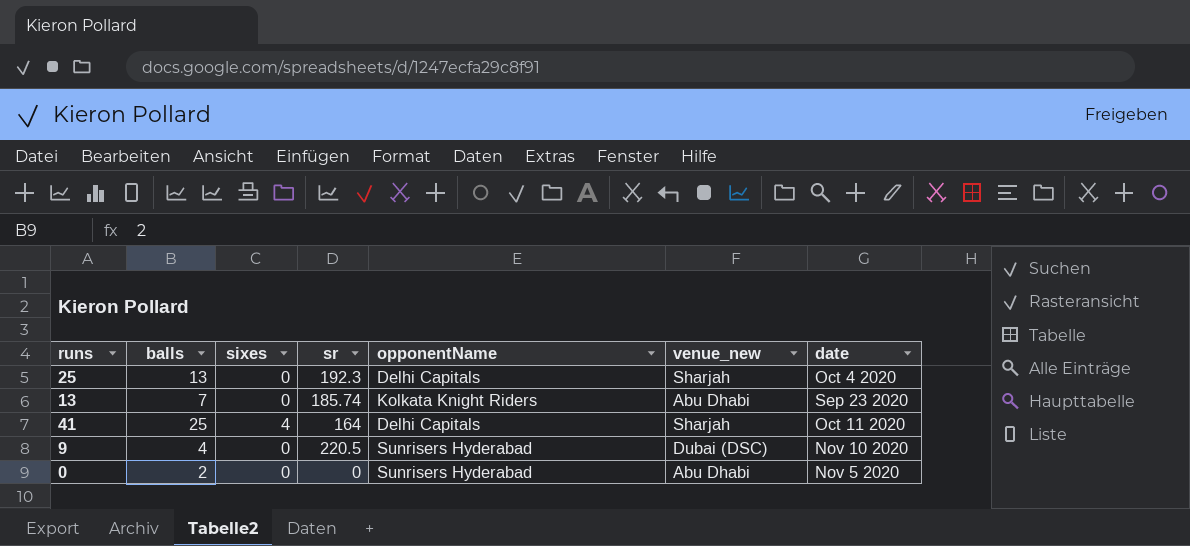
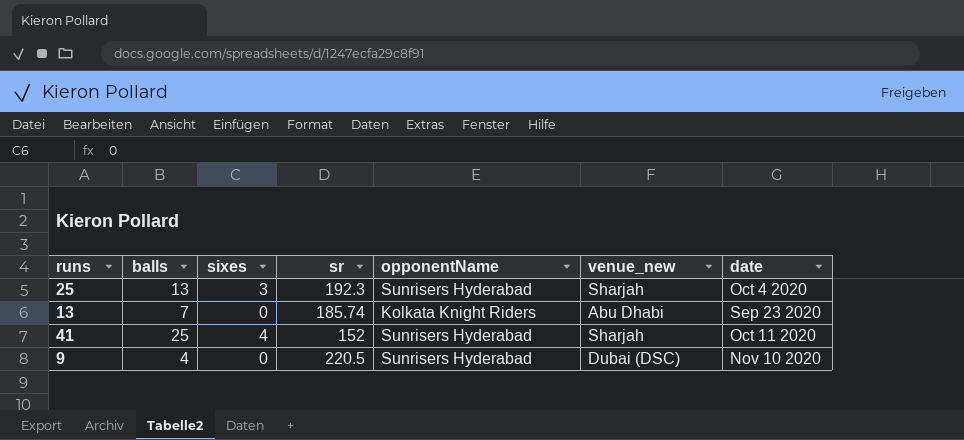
row 0: 2 | 0 | 0 | Sunrisers Hyderabad | Abu Dhabi | Nov 5 2020 -> none
25 | sixes: 0 -> 3
25 | opponentName: Delhi Capitals -> Sunrisers Hyderabad
41 | sr: 164 -> 152
41 | opponentName: Delhi Capitals -> Sunrisers Hyderabad

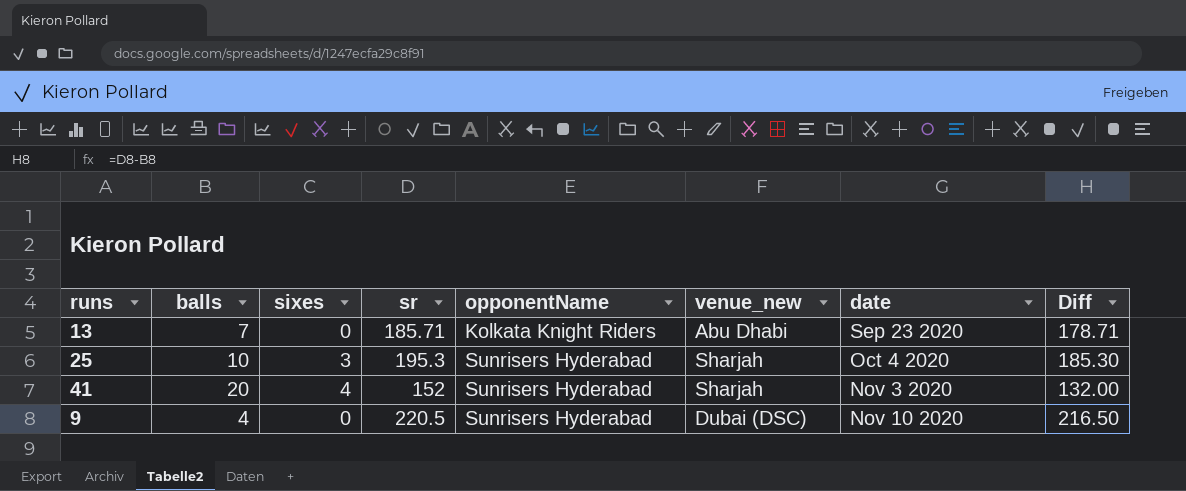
row order: none -> opponentName ascending
column Diff | formula: none -> [sr] - [balls]
13 | sr: 185.74 -> 185.71
25 | balls: 13 -> 10
25 | sr: 192.3 -> 195.3
41 | balls: 25 -> 20
41 | date: Oct 11 2020 -> Nov 3 2020

